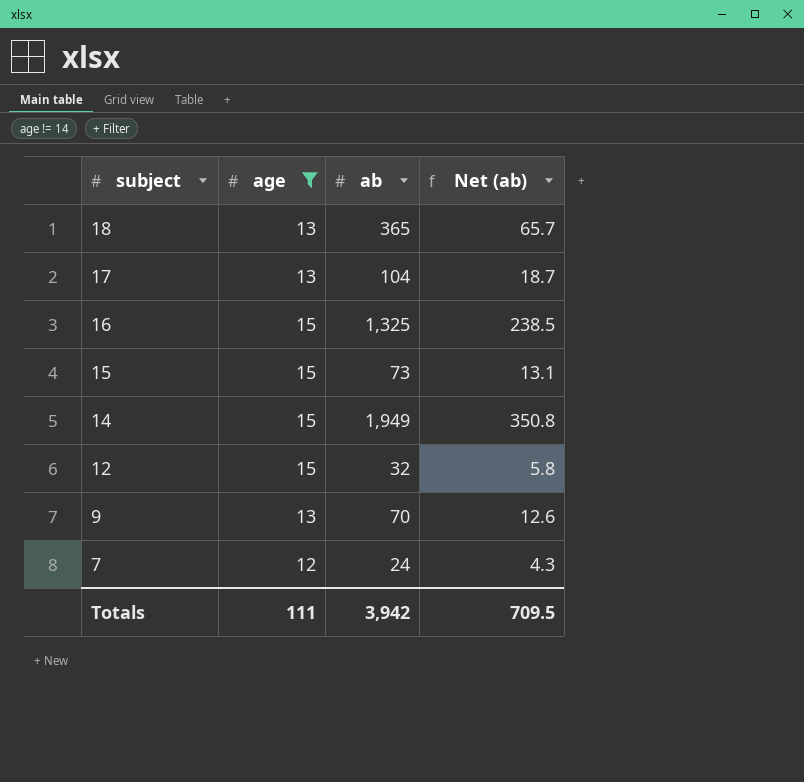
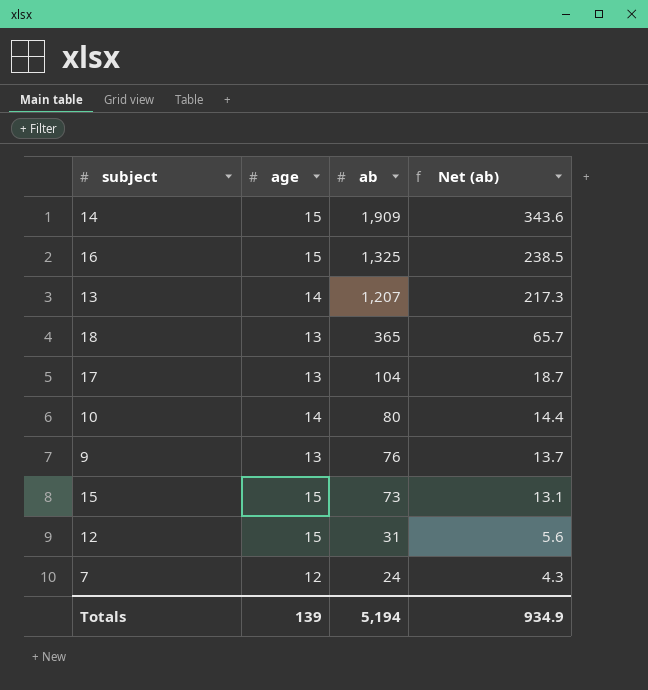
filter: age != 14 -> none
row order: subject descending -> ab descending
14 | ab: 1,949 -> 1,909
14 | Net (ab): 350.8 -> 343.6
9 | ab: 70 -> 76
9 | Net (ab): 12.6 -> 13.7
12 | ab: 32 -> 31
12 | Net (ab): 5.8 -> 5.6
Totals | age: 111 -> 139
Totals | ab: 3,942 -> 5,194
Totals | Net (ab): 709.5 -> 934.9

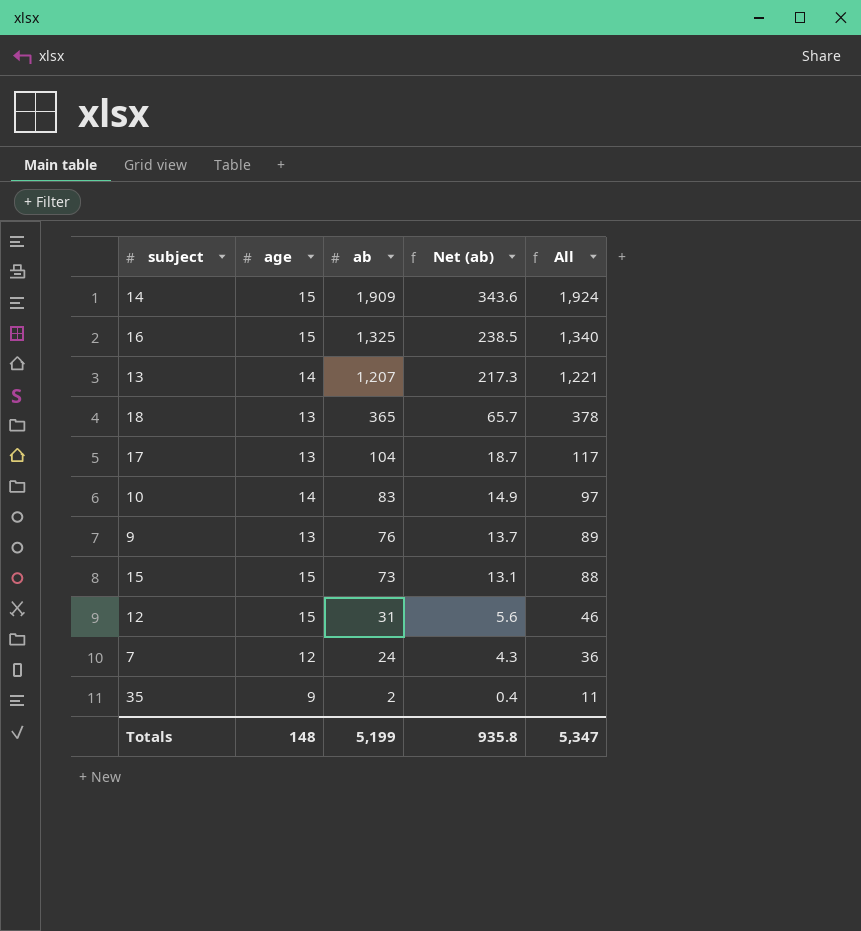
column All | formula: none -> [age] + [ab]
10 | ab: 80 -> 83
10 | Net (ab): 14.4 -> 14.9
row 35: none -> 9 | 2 | 0.4 | 11
Totals | age: 139 -> 148
Totals | ab: 5,194 -> 5,199
Totals | Net (ab): 934.9 -> 935.8

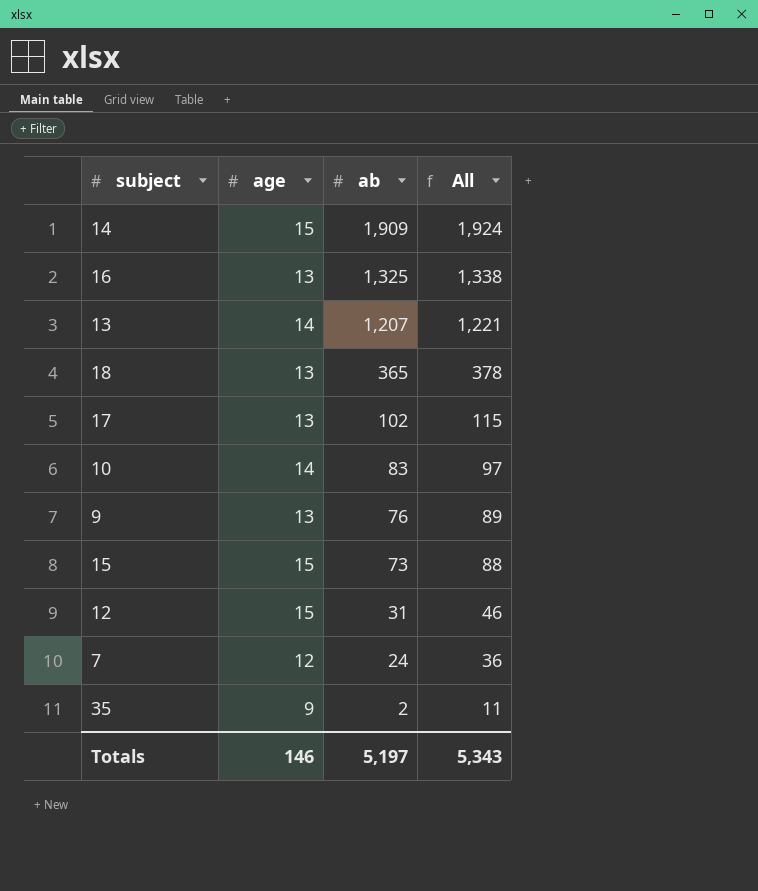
column Net (ab) | formula: [ab] * 0.18 -> none
16 | age: 15 -> 13
16 | All: 1,340 -> 1,338
17 | ab: 104 -> 102
17 | All: 117 -> 115
Totals | age: 148 -> 146
Totals | ab: 5,199 -> 5,197
Totals | All: 5,347 -> 5,343

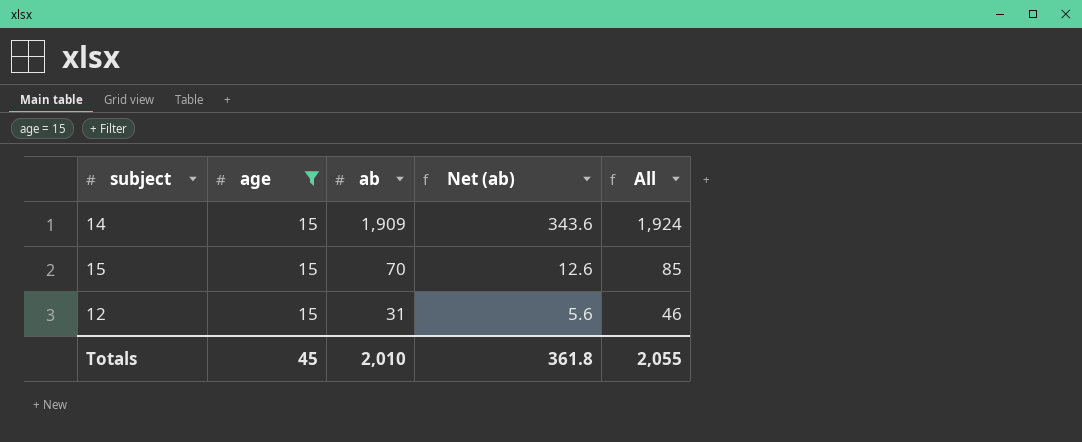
filter: none -> age = 15
column Net (ab) | formula: none -> [ab] * 0.18
15 | ab: 73 -> 70
15 | All: 88 -> 85
Totals | age: 146 -> 45
Totals | ab: 5,197 -> 2,010
Totals | All: 5,343 -> 2,055

